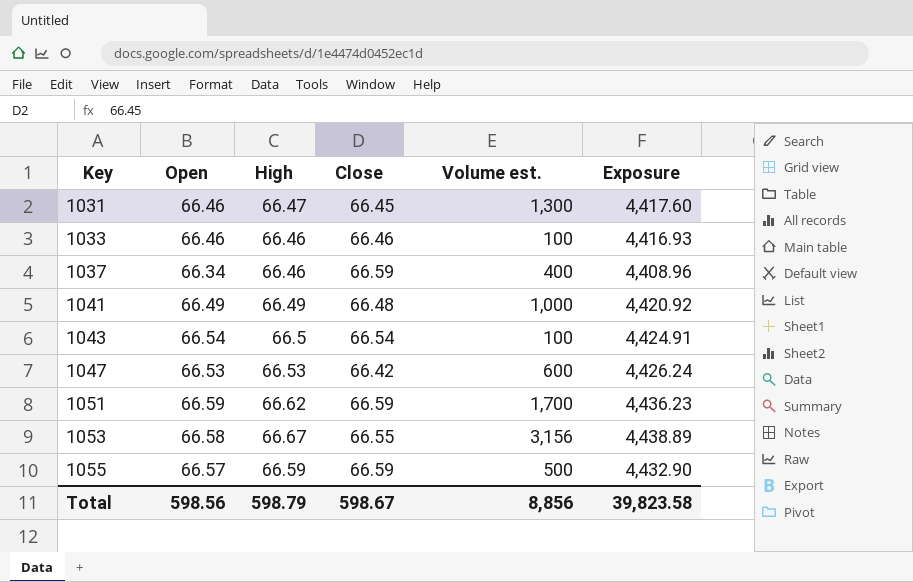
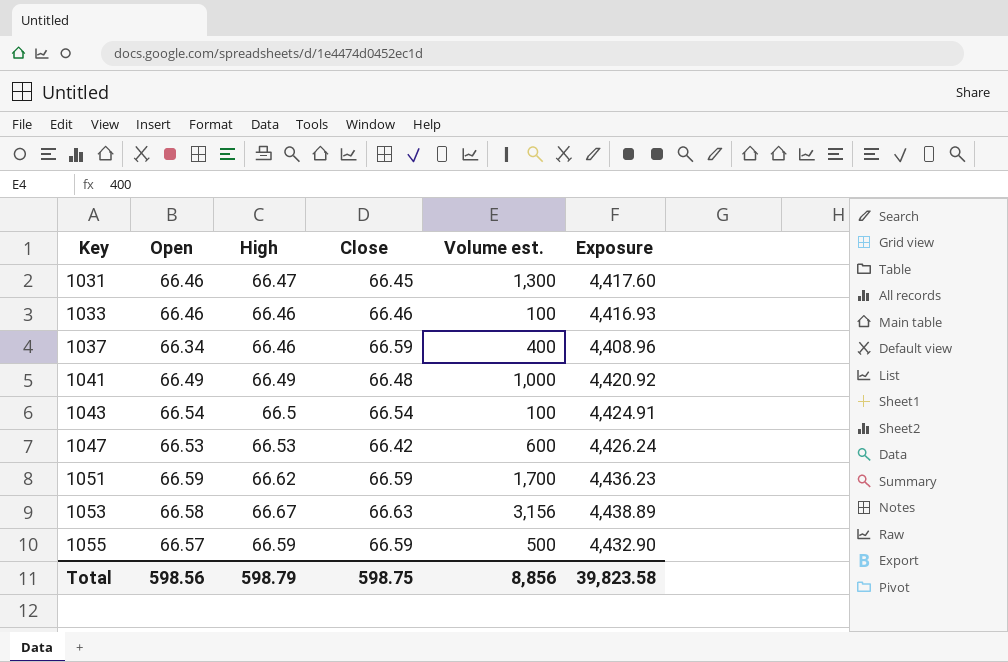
1053 | Close: 66.55 -> 66.63
Total | Close: 598.67 -> 598.75

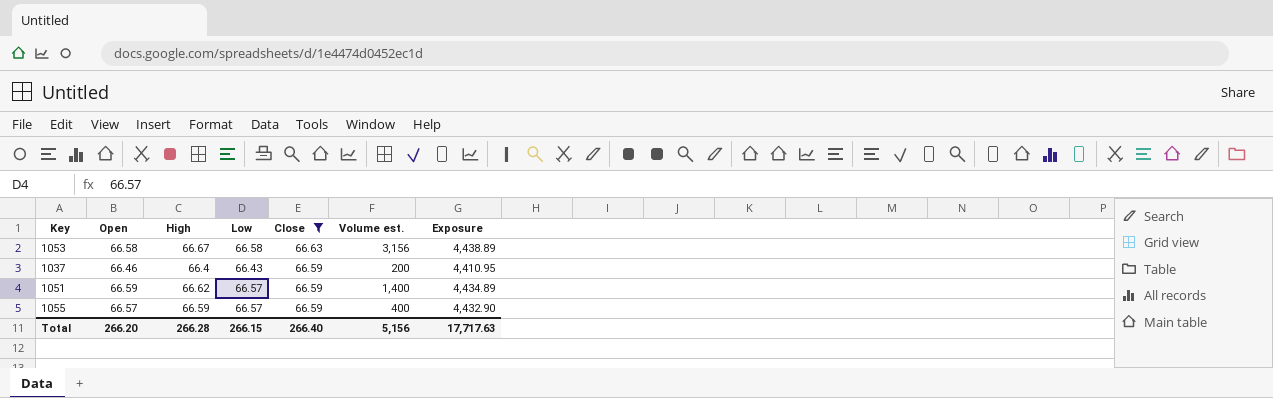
filter: none -> Close >= 66.59
row order: Key ascending -> Close descending
column Low | position: none -> 4
column Exposure | formula: [Open] * [High] -> [High] * [Low]
1037 | Open: 66.34 -> 66.46
1037 | High: 66.46 -> 66.4
1037 | Volume est.: 400 -> 200
1051 | Volume est.: 1,700 -> 1,400
1055 | Volume est.: 500 -> 400
Total | Open: 598.56 -> 266.20
Total | High: 598.79 -> 266.28
Total | Close: 598.75 -> 266.40
Total | Volume est.: 8,856 -> 5,156
Total | Exposure: 39,823.58 -> 17,717.63

